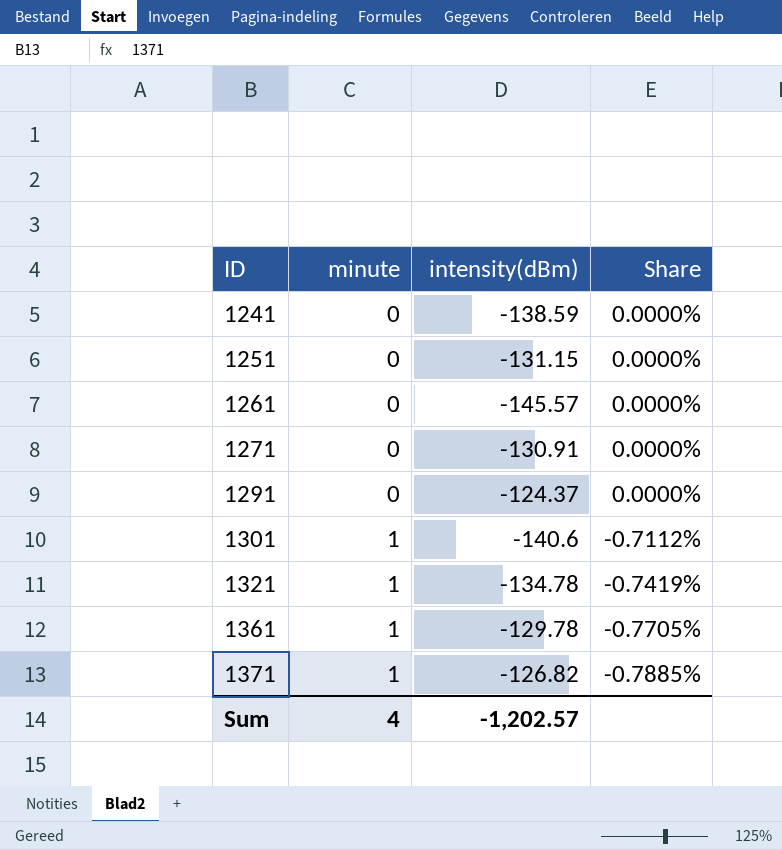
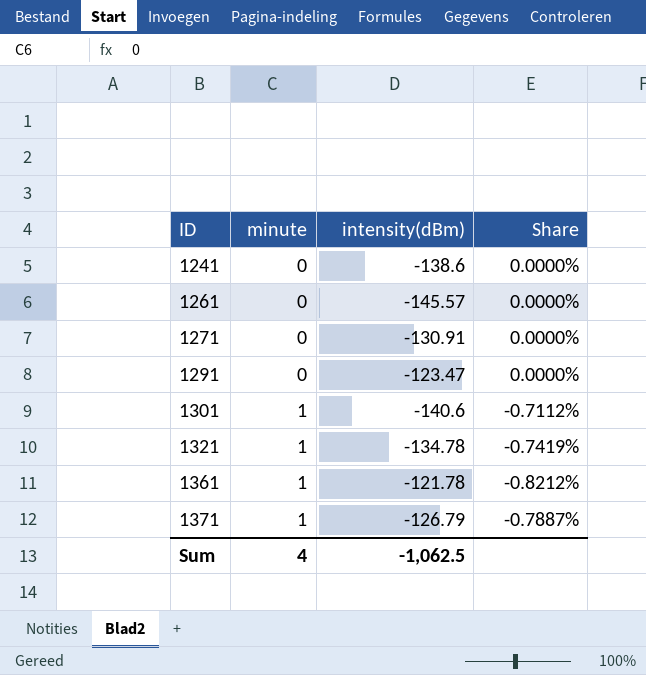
row 1251: 0 | -131.15 | 0.0000% -> none
1241 | intensity(dBm): -138.59 -> -138.6
1291 | intensity(dBm): -124.37 -> -123.47
1361 | intensity(dBm): -129.78 -> -121.78
1361 | Share: -0.7705% -> -0.8212%
1371 | intensity(dBm): -126.82 -> -126.79
1371 | Share: -0.7885% -> -0.7887%
Sum | intensity(dBm): -1,202.57 -> -1,062.5

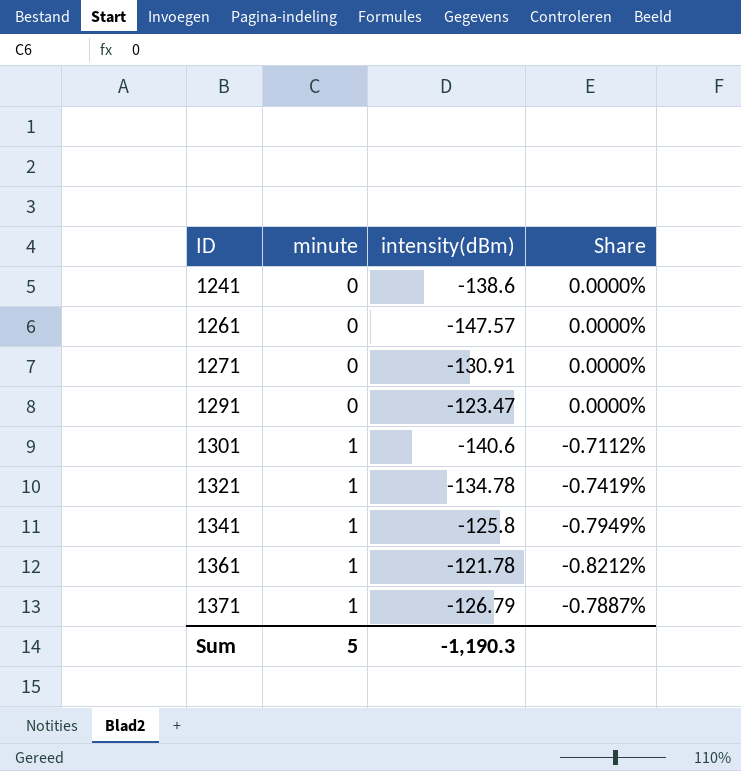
1261 | intensity(dBm): -145.57 -> -147.57
row 1341: none -> 1 | -125.8 | -0.7949%
Sum | minute: 4 -> 5
Sum | intensity(dBm): -1,062.5 -> -1,190.3

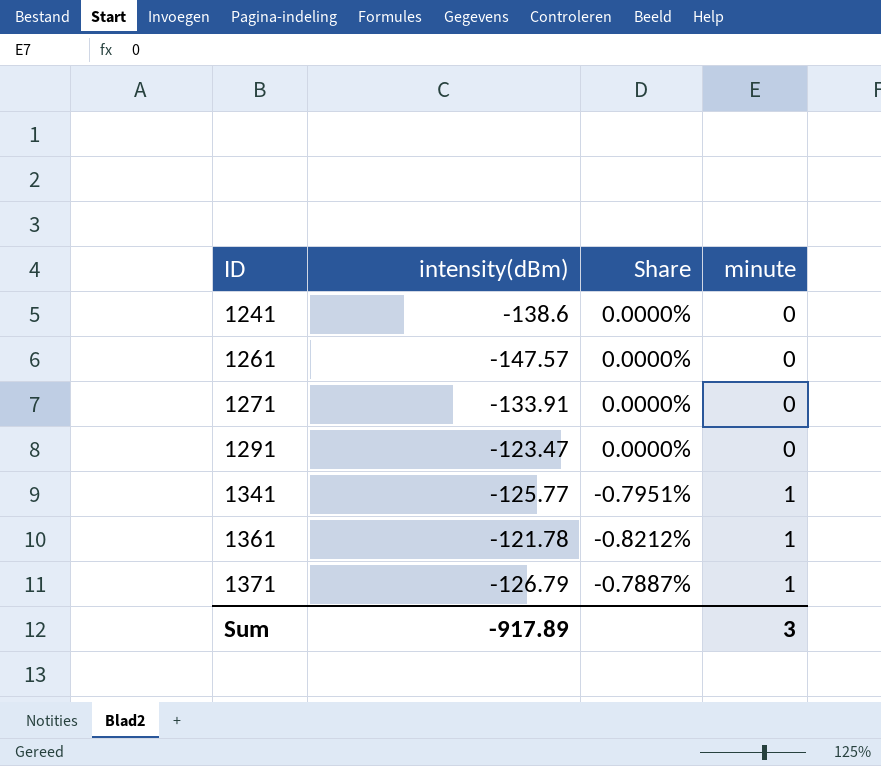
column minute | position: 2 -> 4
row 1301: 1 | -140.6 | -0.7112% -> none
row 1321: 1 | -134.78 | -0.7419% -> none
1271 | intensity(dBm): -130.91 -> -133.91
1341 | intensity(dBm): -125.8 -> -125.77
1341 | Share: -0.7949% -> -0.7951%
Sum | intensity(dBm): -1,190.3 -> -917.89
Sum | minute: 5 -> 3

